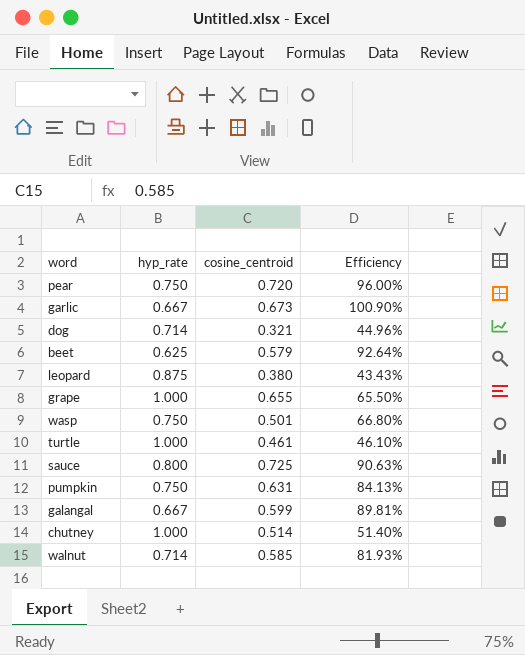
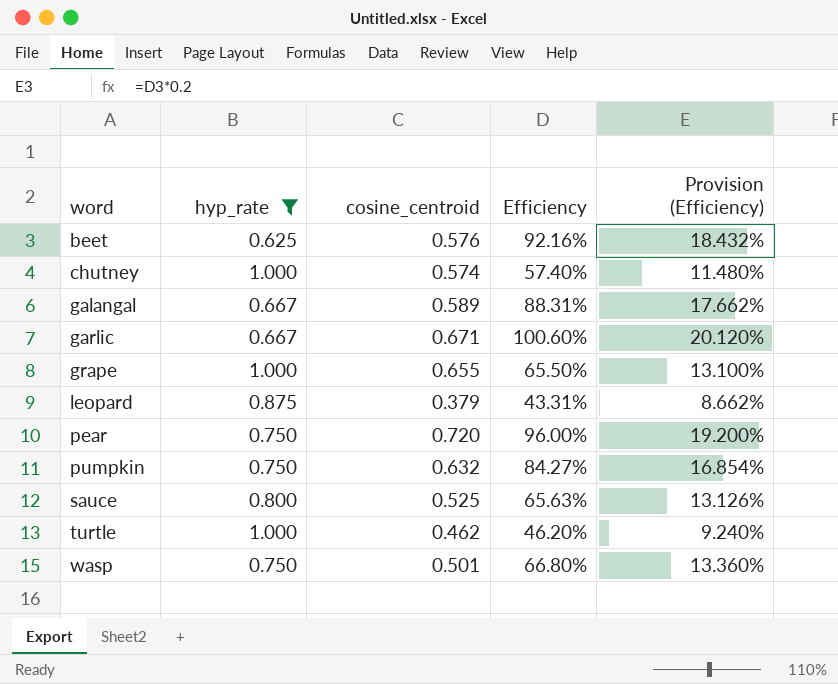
filter: none -> hyp_rate != 0.714
row order: none -> word ascending
column Provision (Efficiency) | formula: none -> [Efficiency] * 0.2
beet | cosine_centroid: 0.579 -> 0.576
beet | Efficiency: 92.64% -> 92.16%
chutney | cosine_centroid: 0.514 -> 0.574
chutney | Efficiency: 51.40% -> 57.40%
galangal | cosine_centroid: 0.599 -> 0.589
galangal | Efficiency: 89.81% -> 88.31%
garlic | cosine_centroid: 0.673 -> 0.671
garlic | Efficiency: 100.90% -> 100.60%
leopard | cosine_centroid: 0.380 -> 0.379
leopard | Efficiency: 43.43% -> 43.31%
pumpkin | cosine_centroid: 0.631 -> 0.632
pumpkin | Efficiency: 84.13% -> 84.27%
sauce | cosine_centroid: 0.725 -> 0.525
sauce | Efficiency: 90.63% -> 65.63%
turtle | cosine_centroid: 0.461 -> 0.462
turtle | Efficiency: 46.10% -> 46.20%

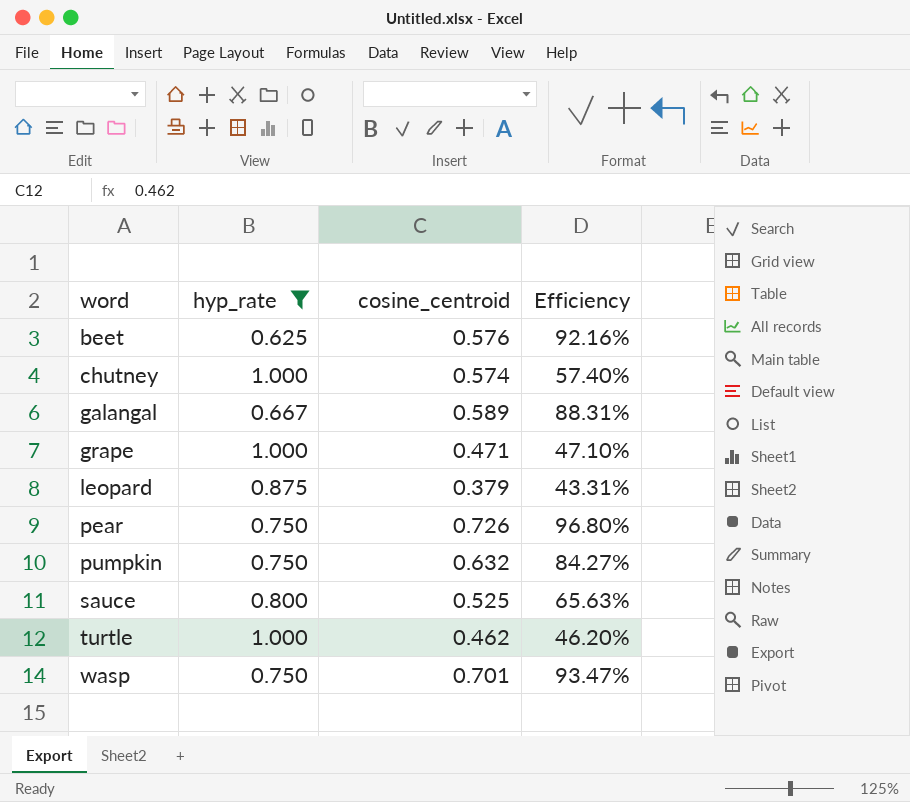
column Provision (Efficiency) | formula: [Efficiency] * 0.2 -> none
row garlic: 0.667 | 0.671 | 100.60% | 20.120% -> none
grape | cosine_centroid: 0.655 -> 0.471
grape | Efficiency: 65.50% -> 47.10%
pear | cosine_centroid: 0.720 -> 0.726
pear | Efficiency: 96.00% -> 96.80%
wasp | cosine_centroid: 0.501 -> 0.701
wasp | Efficiency: 66.80% -> 93.47%

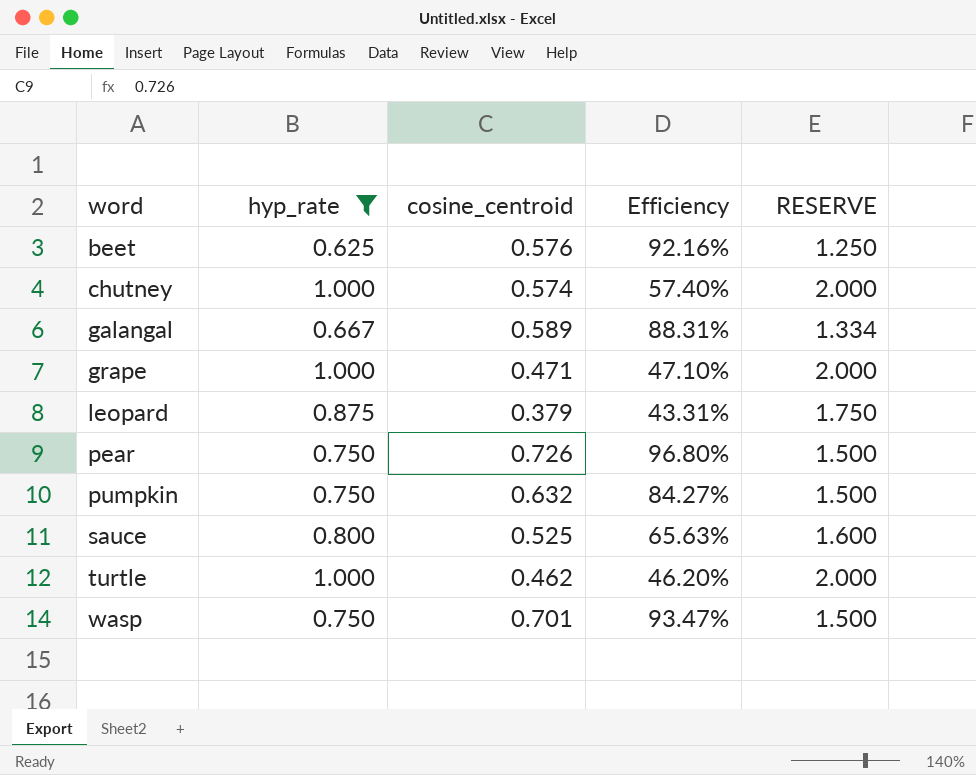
column RESERVE | formula: none -> [hyp_rate] * 2

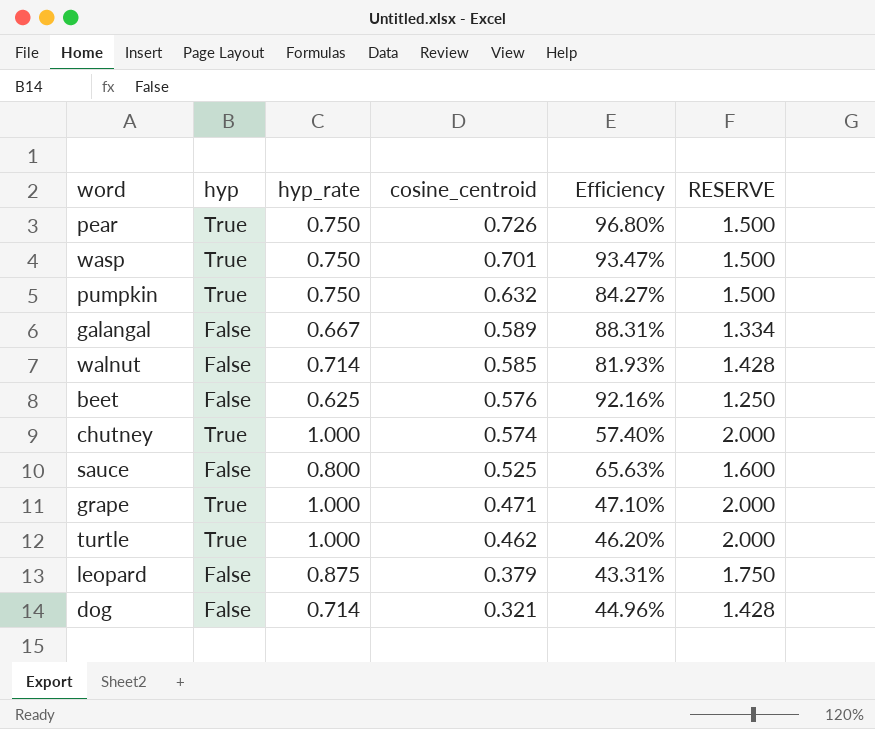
filter: hyp_rate != 0.714 -> none
row order: word ascending -> cosine_centroid descending
column hyp | position: none -> 2

